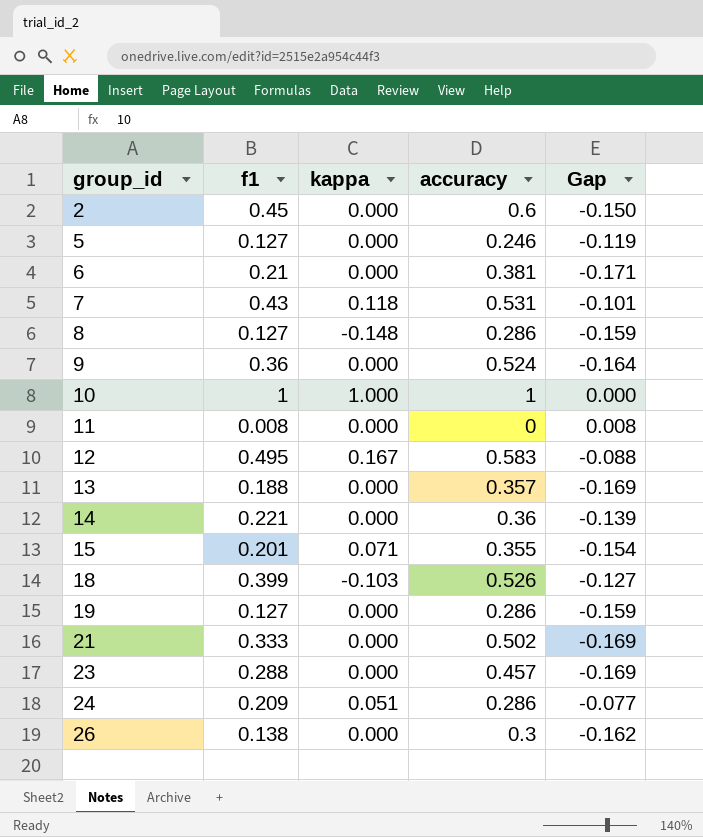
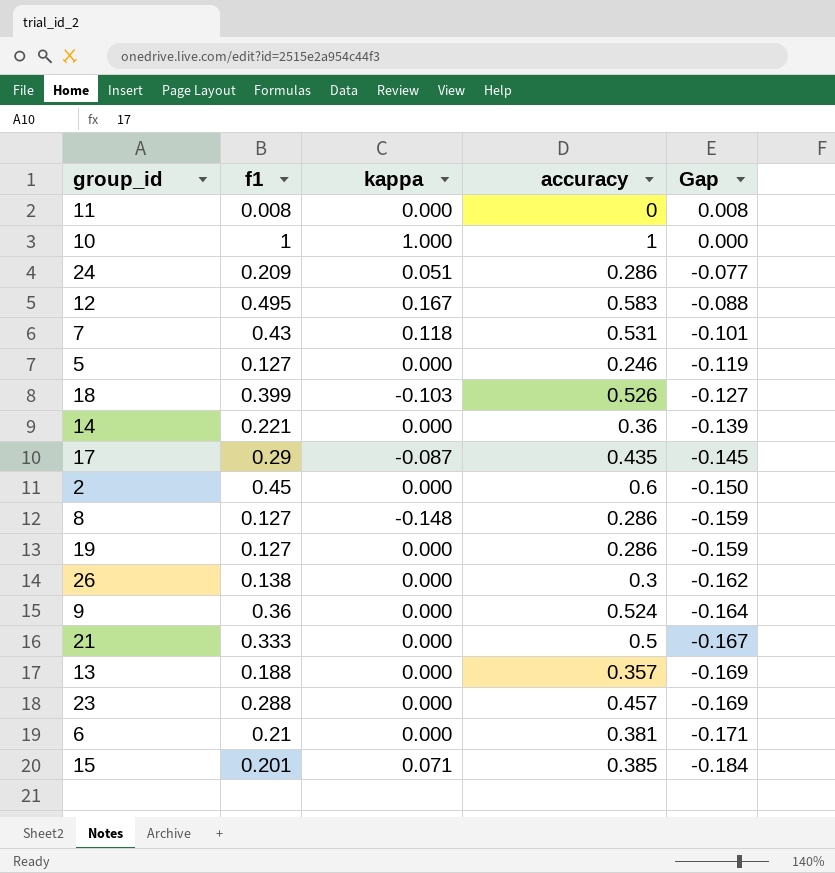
row order: group_id ascending -> Gap descending
row 17: none -> 0.29 | -0.087 | 0.435 | -0.145
21 | accuracy: 0.502 -> 0.5
21 | Gap: -0.169 -> -0.167
15 | accuracy: 0.355 -> 0.385
15 | Gap: -0.154 -> -0.184

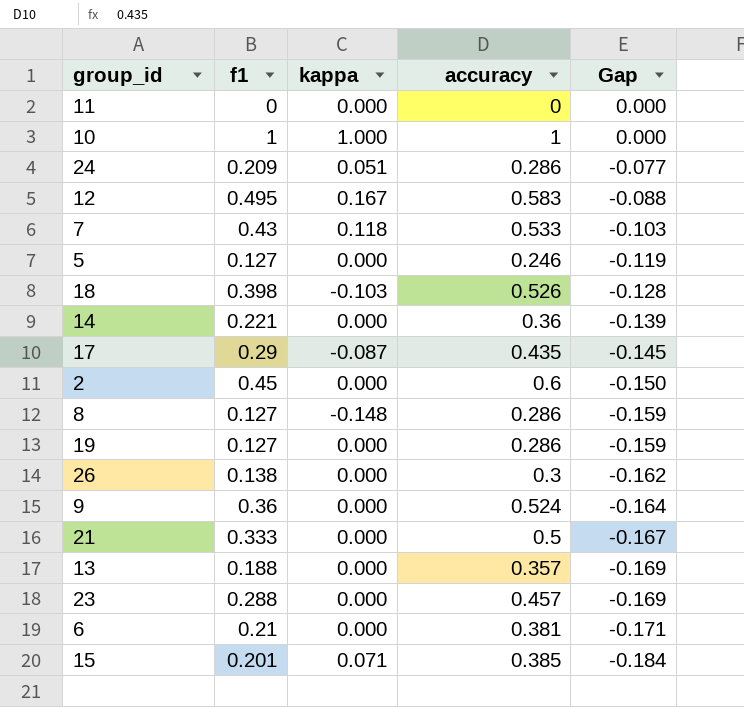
11 | f1: 0.008 -> 0
11 | Gap: 0.008 -> 0.000
7 | accuracy: 0.531 -> 0.533
7 | Gap: -0.101 -> -0.103
18 | f1: 0.399 -> 0.398
18 | Gap: -0.127 -> -0.128

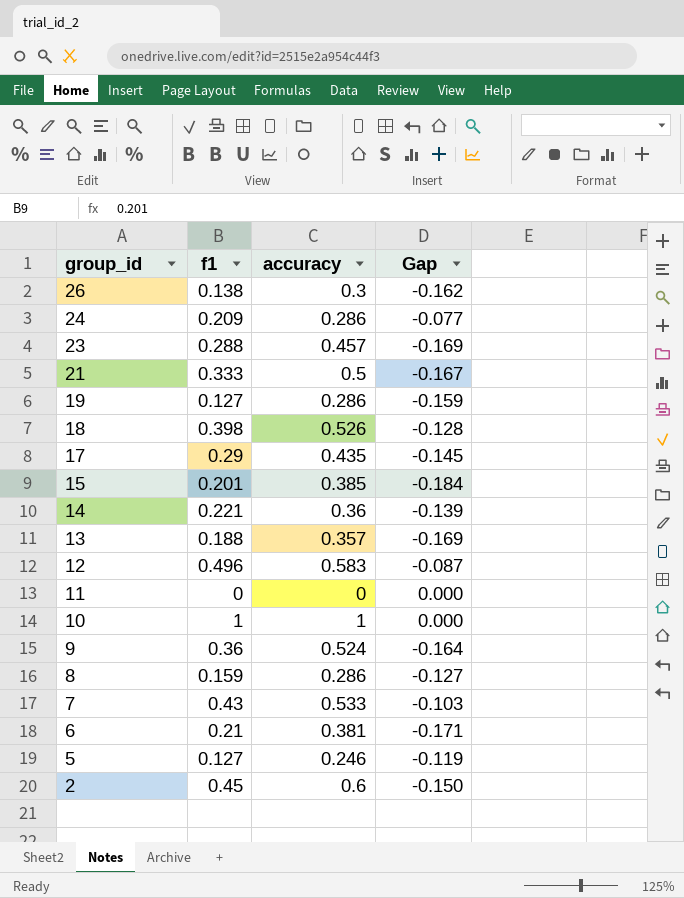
row order: Gap descending -> group_id descending
column kappa | position: 3 -> none
12 | f1: 0.495 -> 0.496
12 | Gap: -0.088 -> -0.087
8 | f1: 0.127 -> 0.159
8 | Gap: -0.159 -> -0.127

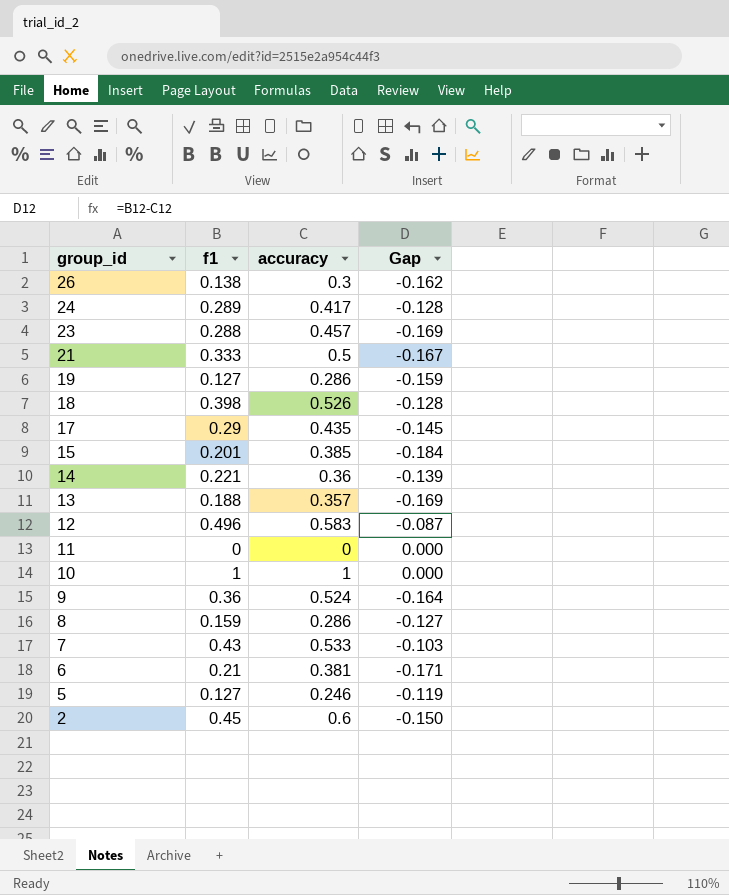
24 | f1: 0.209 -> 0.289
24 | accuracy: 0.286 -> 0.417
24 | Gap: -0.077 -> -0.128

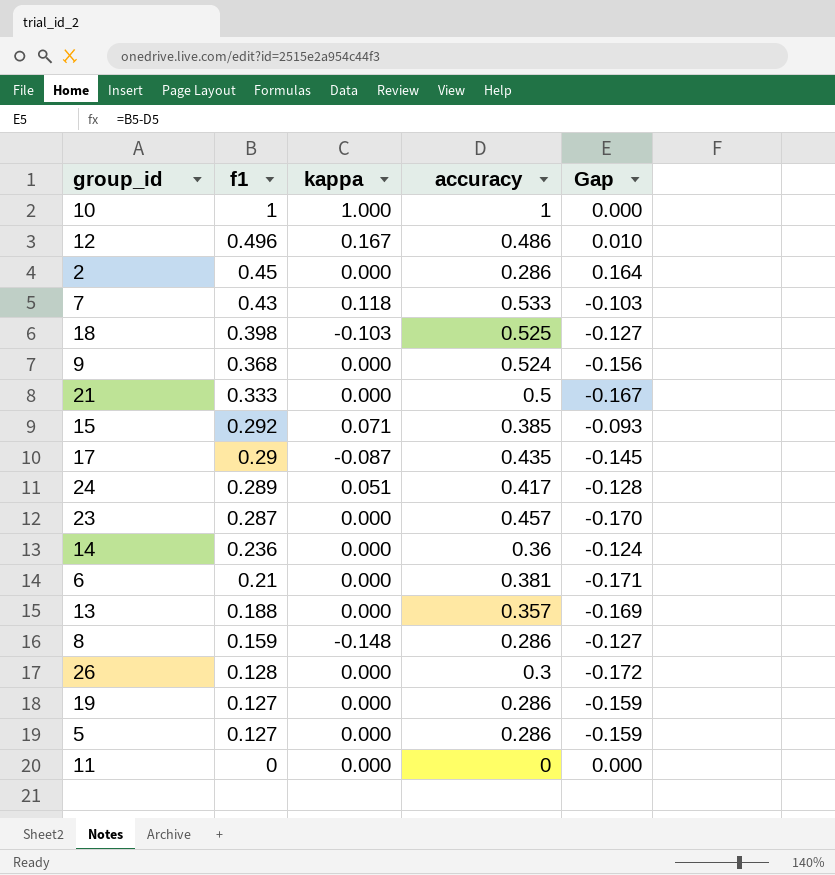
row order: group_id descending -> f1 descending
column kappa | position: none -> 3
12 | accuracy: 0.583 -> 0.486
12 | Gap: -0.087 -> 0.010
2 | accuracy: 0.6 -> 0.286
2 | Gap: -0.150 -> 0.164
18 | accuracy: 0.526 -> 0.525
18 | Gap: -0.128 -> -0.127
9 | f1: 0.36 -> 0.368
9 | Gap: -0.164 -> -0.156
15 | f1: 0.201 -> 0.292
15 | Gap: -0.184 -> -0.093
23 | f1: 0.288 -> 0.287
23 | Gap: -0.169 -> -0.170
14 | f1: 0.221 -> 0.236
14 | Gap: -0.139 -> -0.124
26 | f1: 0.138 -> 0.128
26 | Gap: -0.162 -> -0.172
5 | accuracy: 0.246 -> 0.286
5 | Gap: -0.119 -> -0.159

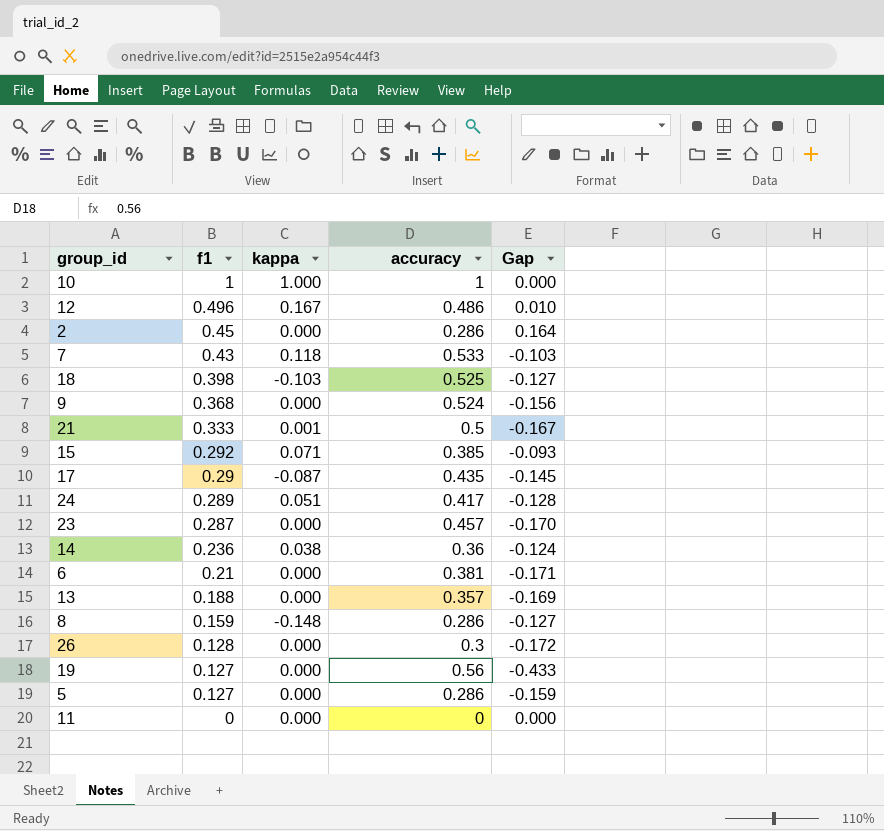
21 | kappa: 0.000 -> 0.001
14 | kappa: 0.000 -> 0.038
19 | accuracy: 0.286 -> 0.56
19 | Gap: -0.159 -> -0.433

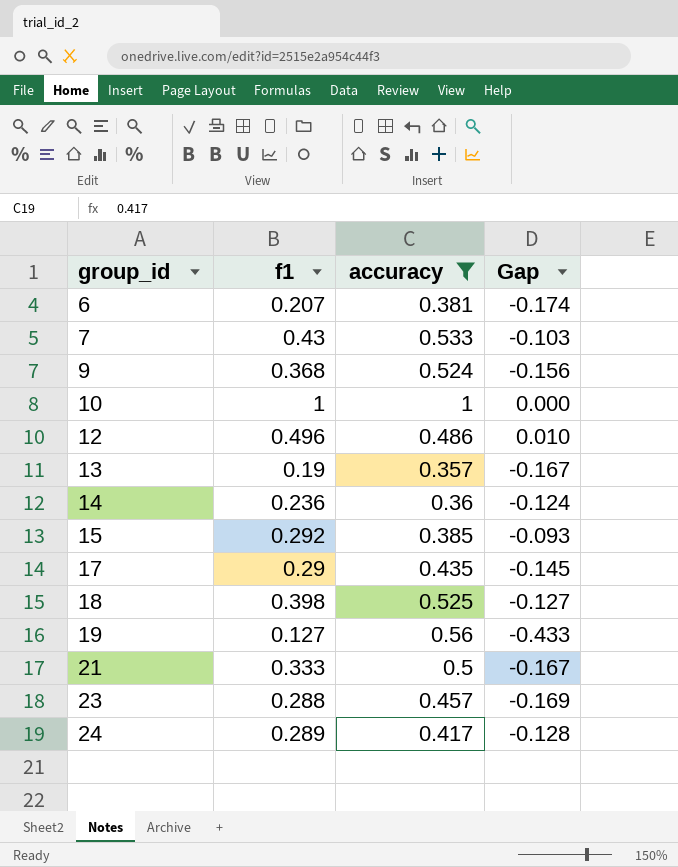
filter: none -> accuracy >= 0.357
row order: f1 descending -> group_id ascending
column kappa | position: 3 -> none
6 | f1: 0.21 -> 0.207
6 | Gap: -0.171 -> -0.174
13 | f1: 0.188 -> 0.19
13 | Gap: -0.169 -> -0.167
23 | f1: 0.287 -> 0.288
23 | Gap: -0.170 -> -0.169

